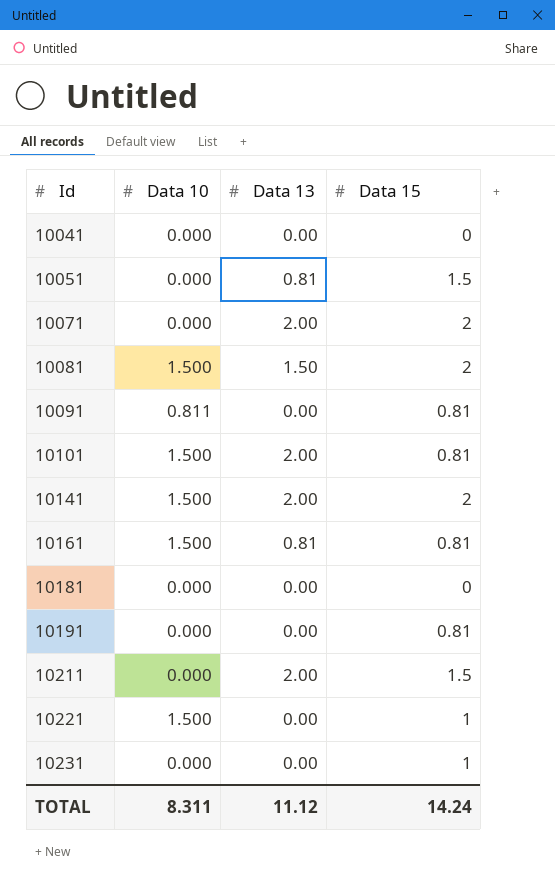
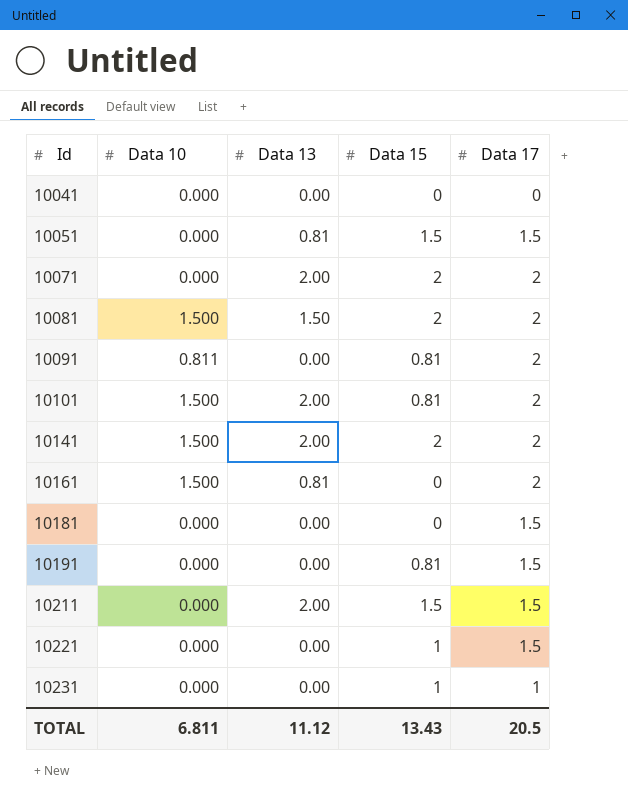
column Data 17 | position: none -> 5
10161 | Data 15: 0.81 -> 0
10221 | Data 10: 1.500 -> 0.000
TOTAL | Data 10: 8.311 -> 6.811
TOTAL | Data 15: 14.24 -> 13.43

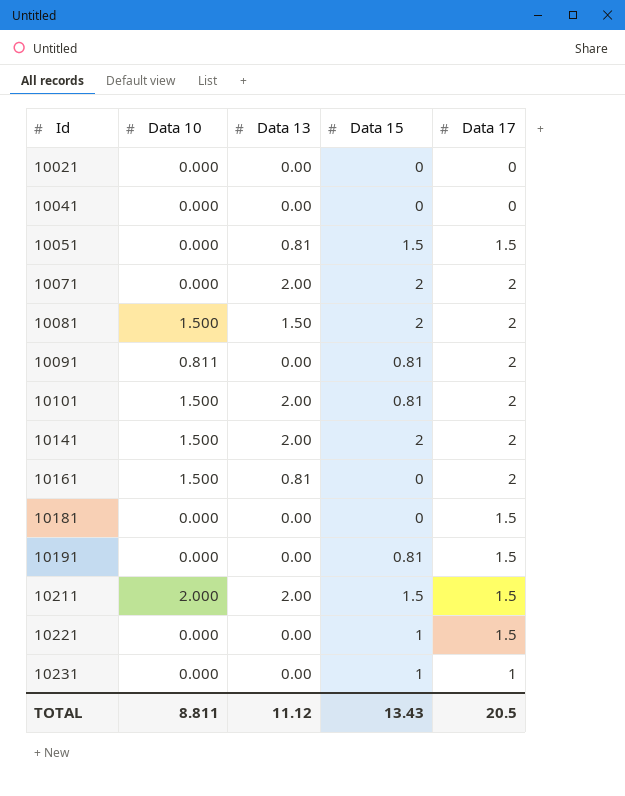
row 10021: none -> 0.000 | 0.00 | 0 | 0
10211 | Data 10: 0.000 -> 2.000
TOTAL | Data 10: 6.811 -> 8.811

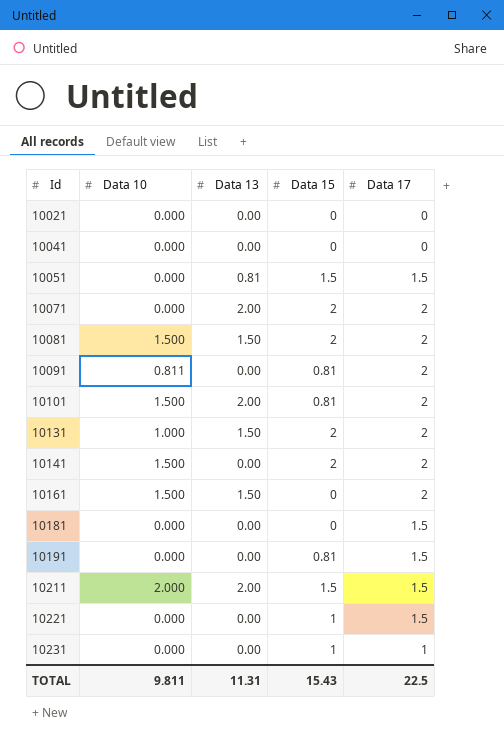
row 10131: none -> 1.000 | 1.50 | 2 | 2
10141 | Data 13: 2.00 -> 0.00
10161 | Data 13: 0.81 -> 1.50
TOTAL | Data 10: 8.811 -> 9.811
TOTAL | Data 13: 11.12 -> 11.31
TOTAL | Data 15: 13.43 -> 15.43
TOTAL | Data 17: 20.5 -> 22.5

